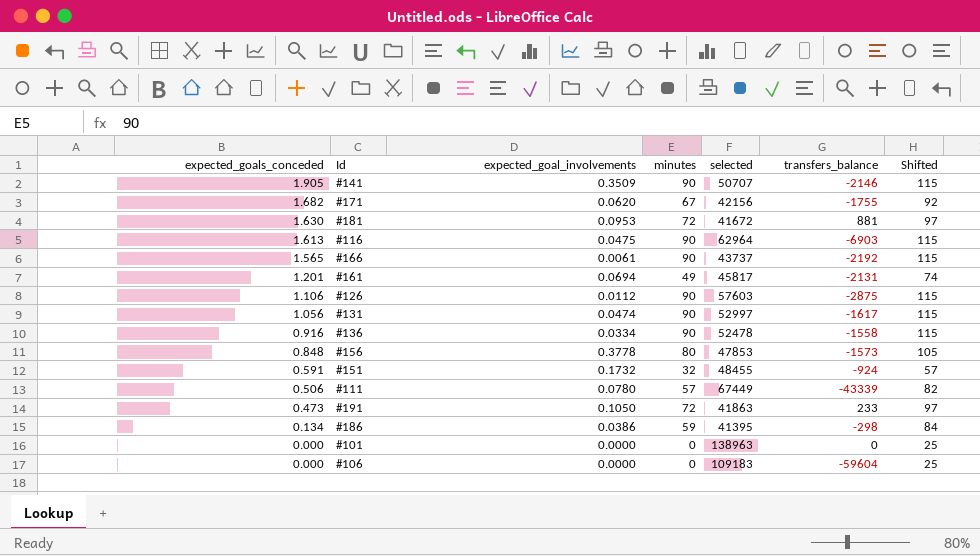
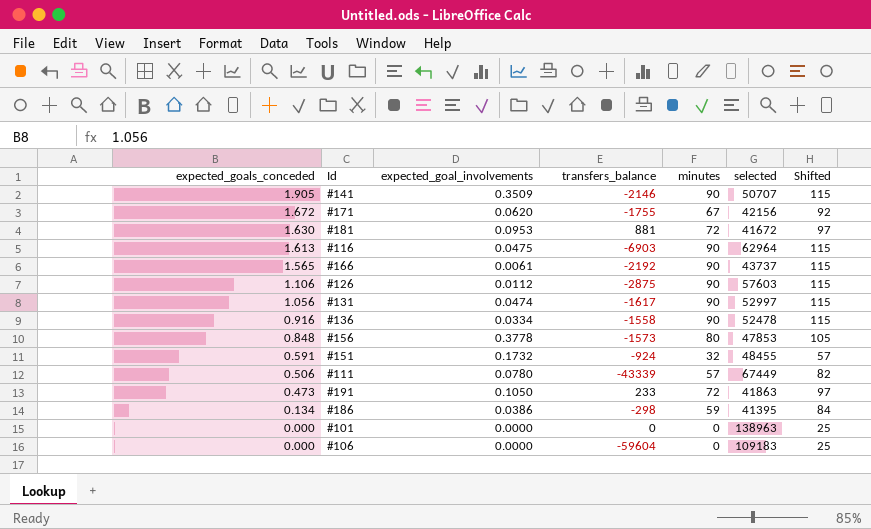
column transfers_balance | position: 6 -> 4
row #161: 1.201 | 0.0694 | 49 | 45817 | -2131 | 74 -> none
#171 | expected_goals_conceded: 1.682 -> 1.672

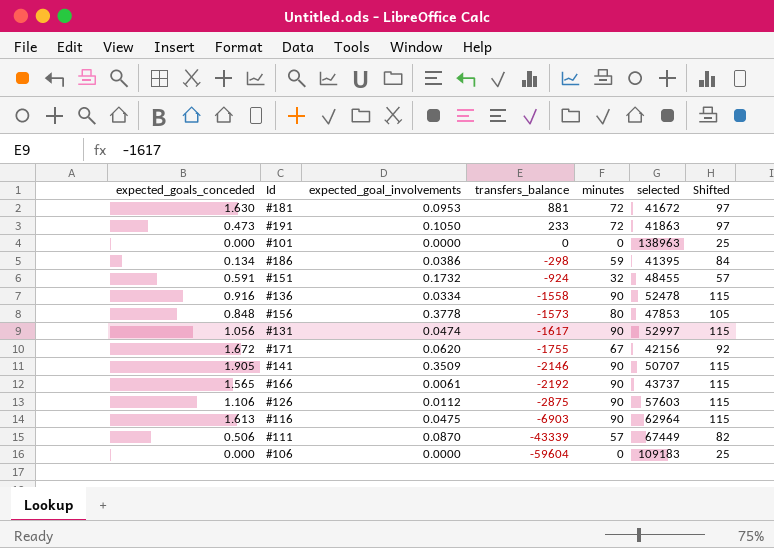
row order: expected_goals_conceded descending -> transfers_balance descending
#111 | expected_goal_involvements: 0.0780 -> 0.0870

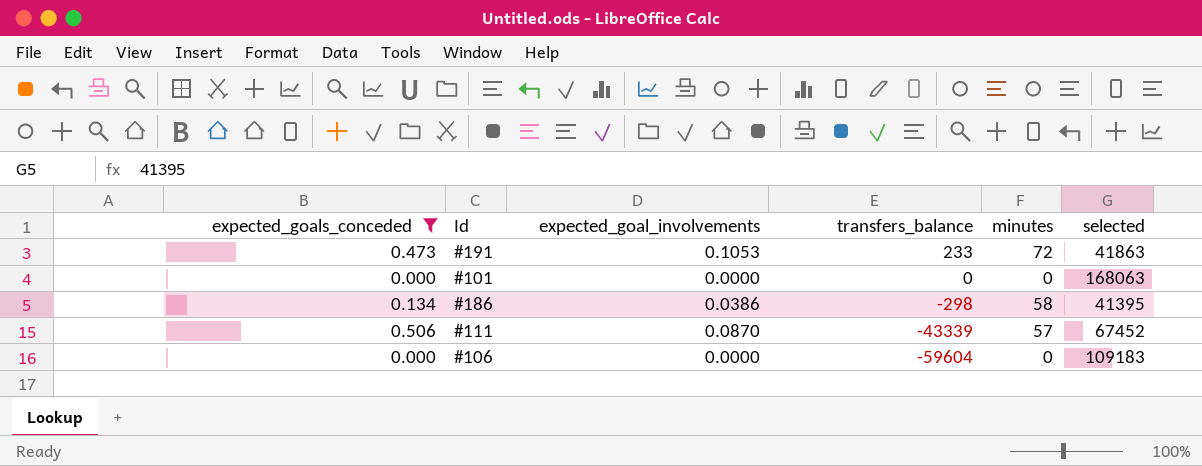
filter: none -> expected_goals_conceded <= 0.506
column Shifted | formula: [minutes] + 25 -> none
#191 | expected_goal_involvements: 0.1050 -> 0.1053
#101 | selected: 138963 -> 168063
#186 | minutes: 59 -> 58
#111 | selected: 67449 -> 67452

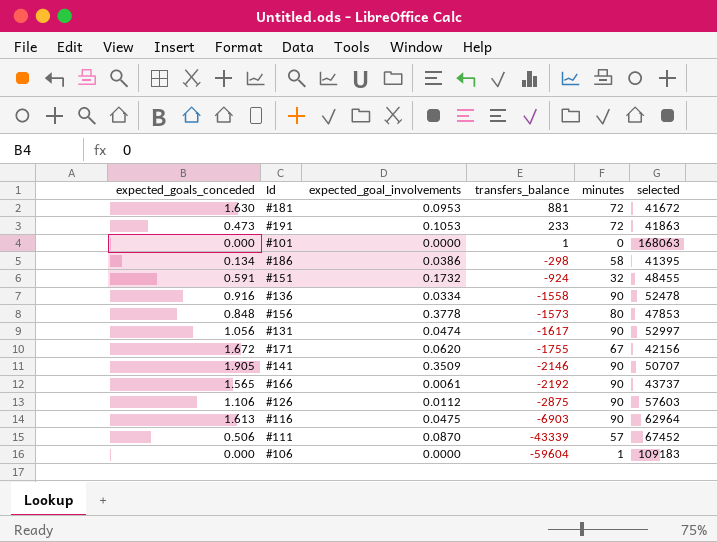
filter: expected_goals_conceded <= 0.506 -> none
#101 | transfers_balance: 0 -> 1
#106 | minutes: 0 -> 1

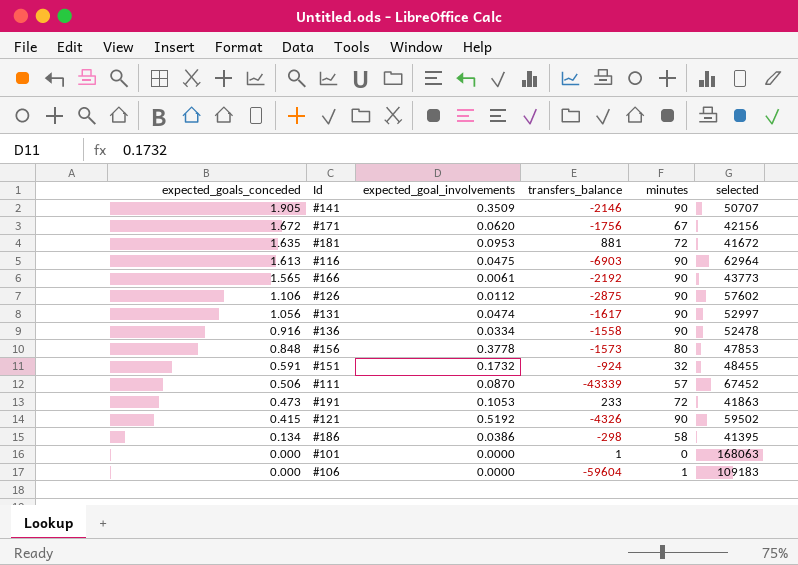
row order: transfers_balance descending -> expected_goals_conceded descending
#171 | transfers_balance: -1755 -> -1756
#181 | expected_goals_conceded: 1.630 -> 1.635
#166 | selected: 43737 -> 43773
#126 | selected: 57603 -> 57602
row #121: none -> 0.415 | 0.5192 | -4326 | 90 | 59502

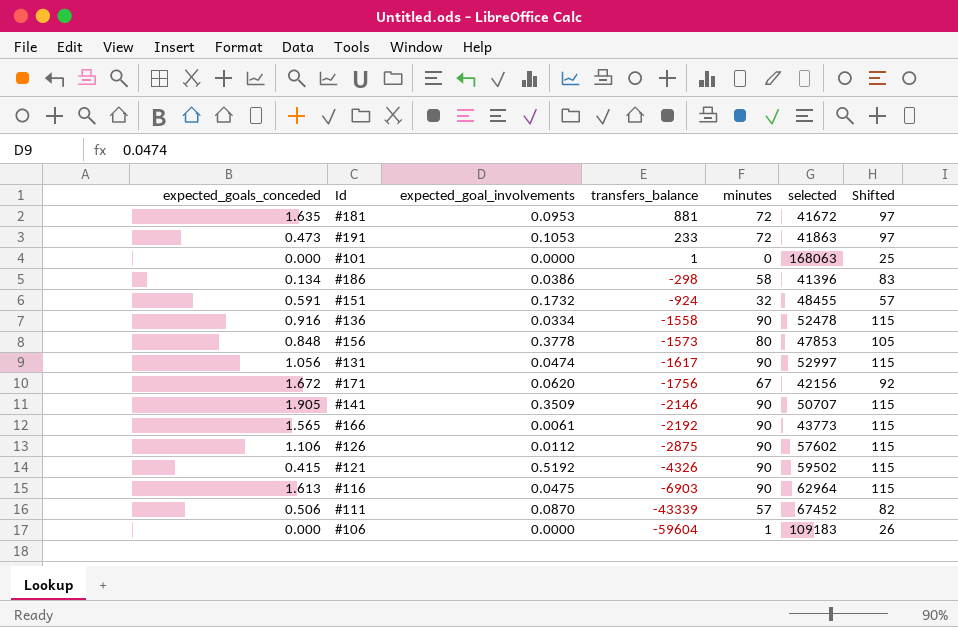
row order: expected_goals_conceded descending -> transfers_balance descending
column Shifted | formula: none -> [minutes] + 25
#186 | selected: 41395 -> 41396

